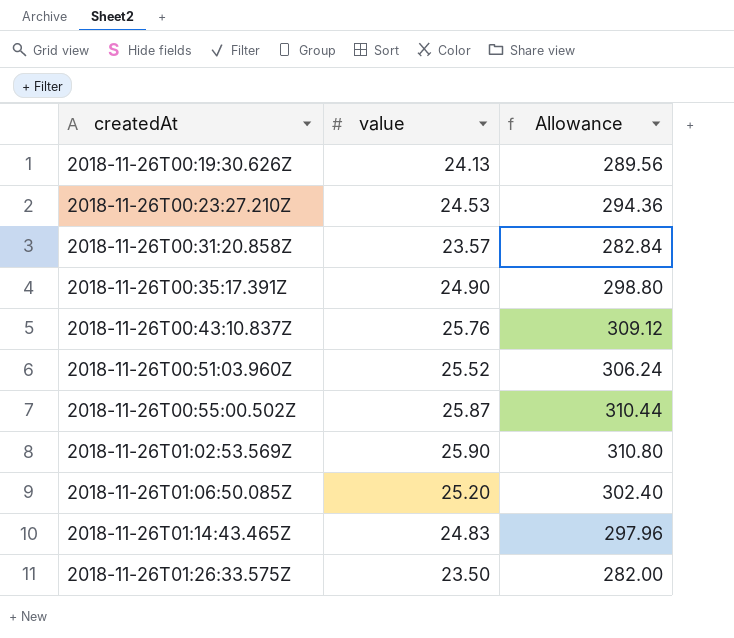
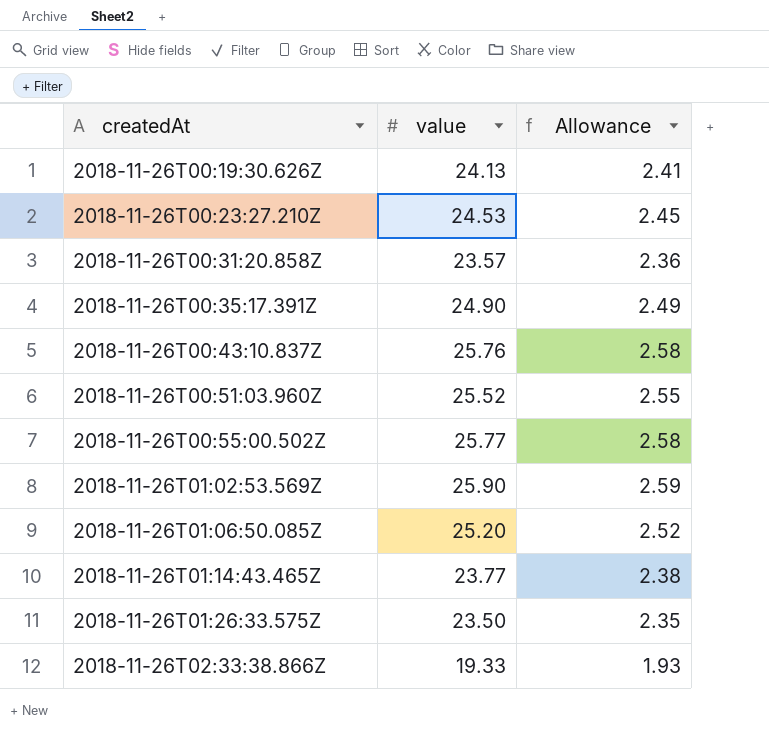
column Allowance | formula: [value] * 12 -> [value] * 0.1
2018-11-26T00:55:00.502Z | value: 25.87 -> 25.77
2018-11-26T01:14:43.465Z | value: 24.83 -> 23.77
row 2018-11-26T02:33:38.866Z: none -> 19.33 | 1.93

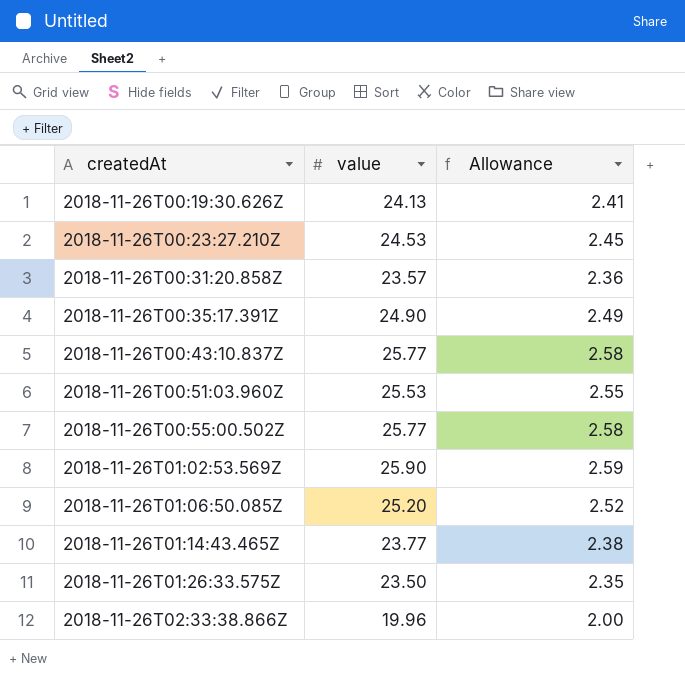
2018-11-26T00:43:10.837Z | value: 25.76 -> 25.77
2018-11-26T00:51:03.960Z | value: 25.52 -> 25.53
2018-11-26T02:33:38.866Z | value: 19.33 -> 19.96
2018-11-26T02:33:38.866Z | Allowance: 1.93 -> 2.00

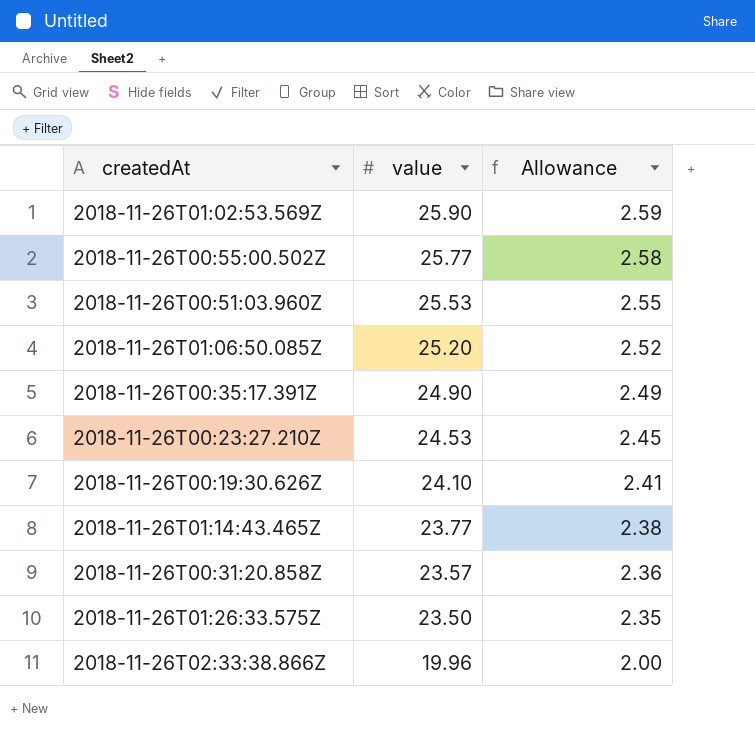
row order: createdAt ascending -> value descending
row 2018-11-26T00:43:10.837Z: 25.77 | 2.58 -> none
2018-11-26T00:19:30.626Z | value: 24.13 -> 24.10

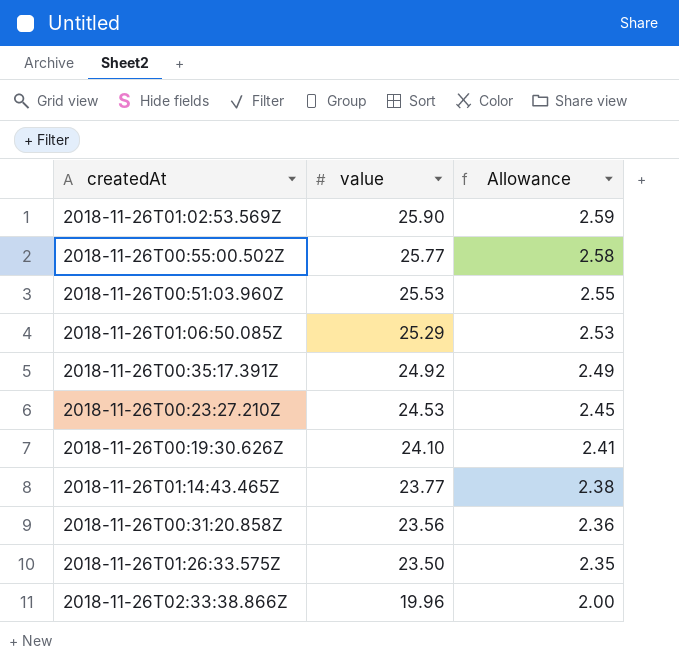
2018-11-26T01:06:50.085Z | value: 25.20 -> 25.29
2018-11-26T01:06:50.085Z | Allowance: 2.52 -> 2.53
2018-11-26T00:35:17.391Z | value: 24.90 -> 24.92
2018-11-26T00:31:20.858Z | value: 23.57 -> 23.56

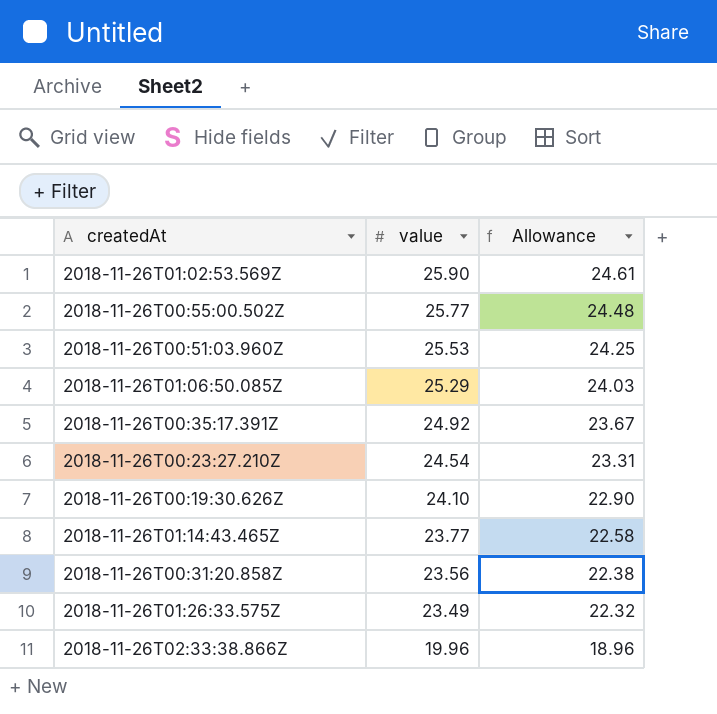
column Allowance | formula: [value] * 0.1 -> [value] * 0.95
2018-11-26T00:23:27.210Z | value: 24.53 -> 24.54
2018-11-26T01:26:33.575Z | value: 23.50 -> 23.49

